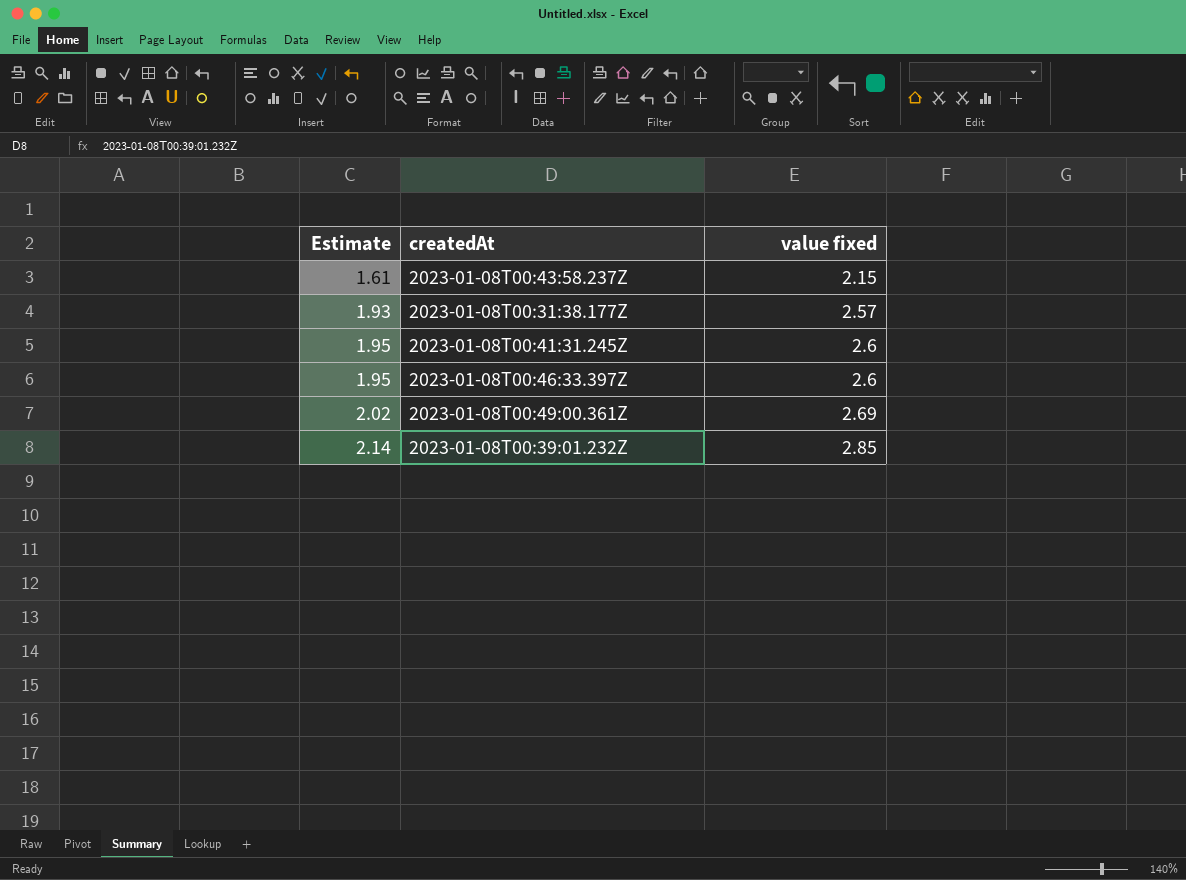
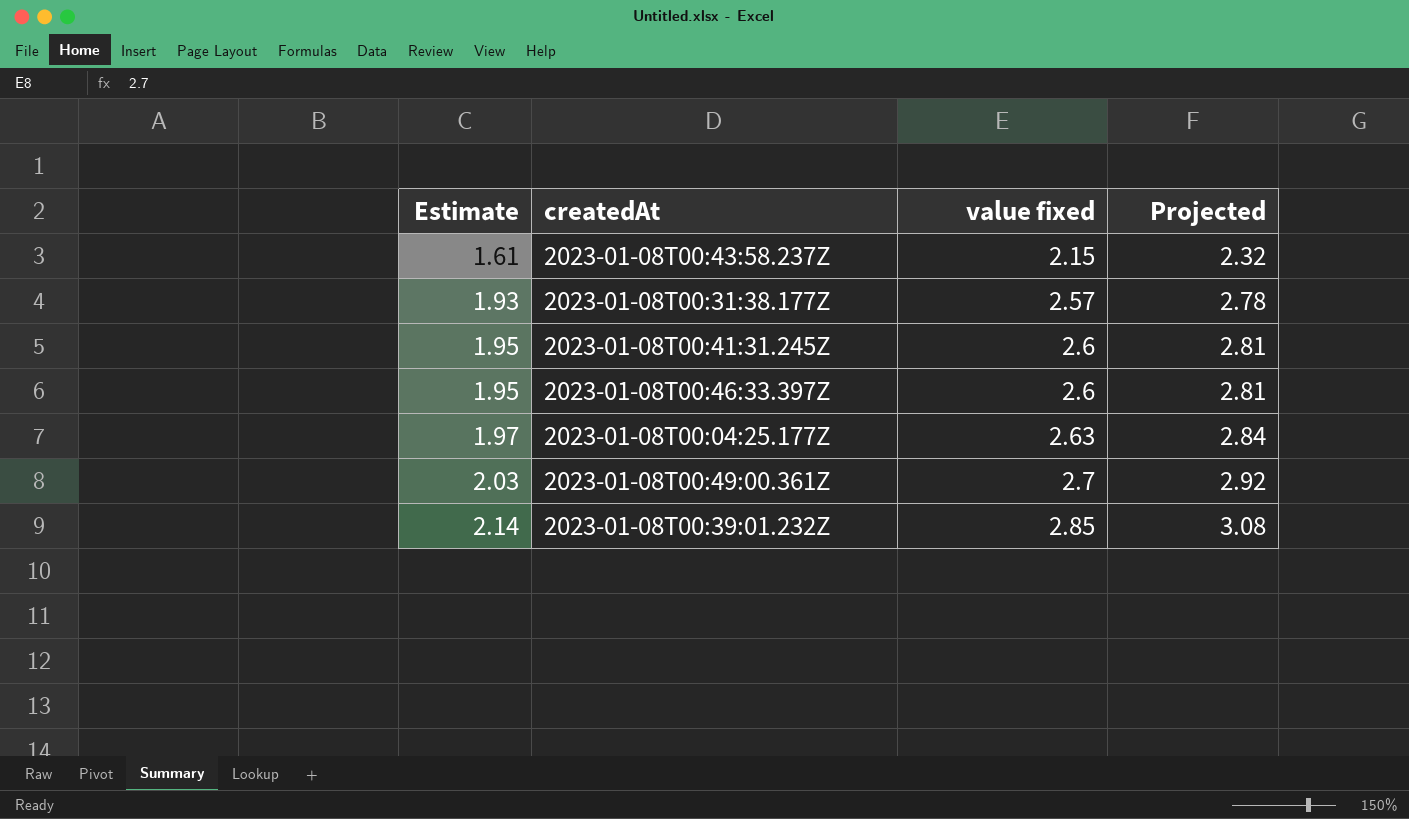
column Projected | formula: none -> [value fixed] * 1.08
row 2023-01-08T00:04:25.177Z: none -> 1.97 | 2.63 | 2.84
2023-01-08T00:49:00.361Z | Estimate: 2.02 -> 2.03
2023-01-08T00:49:00.361Z | value fixed: 2.69 -> 2.7

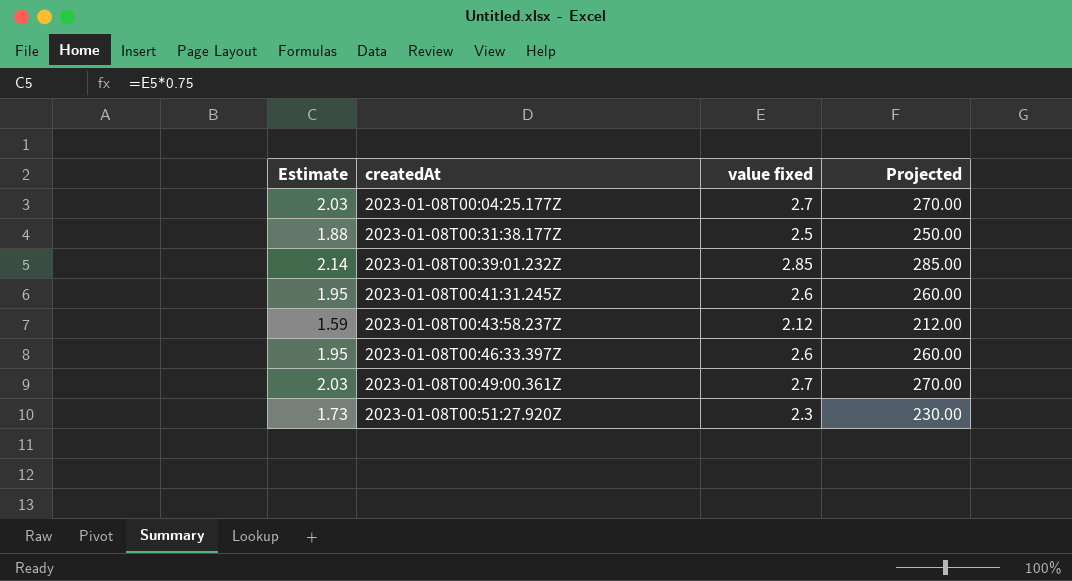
row order: Estimate ascending -> createdAt ascending
column Projected | formula: [value fixed] * 1.08 -> [value fixed] * 100
2023-01-08T00:04:25.177Z | Estimate: 1.97 -> 2.03
2023-01-08T00:04:25.177Z | value fixed: 2.63 -> 2.7
2023-01-08T00:31:38.177Z | Estimate: 1.93 -> 1.88
2023-01-08T00:31:38.177Z | value fixed: 2.57 -> 2.5
2023-01-08T00:43:58.237Z | Estimate: 1.61 -> 1.59
2023-01-08T00:43:58.237Z | value fixed: 2.15 -> 2.12
row 2023-01-08T00:51:27.920Z: none -> 1.73 | 2.3 | 230.00

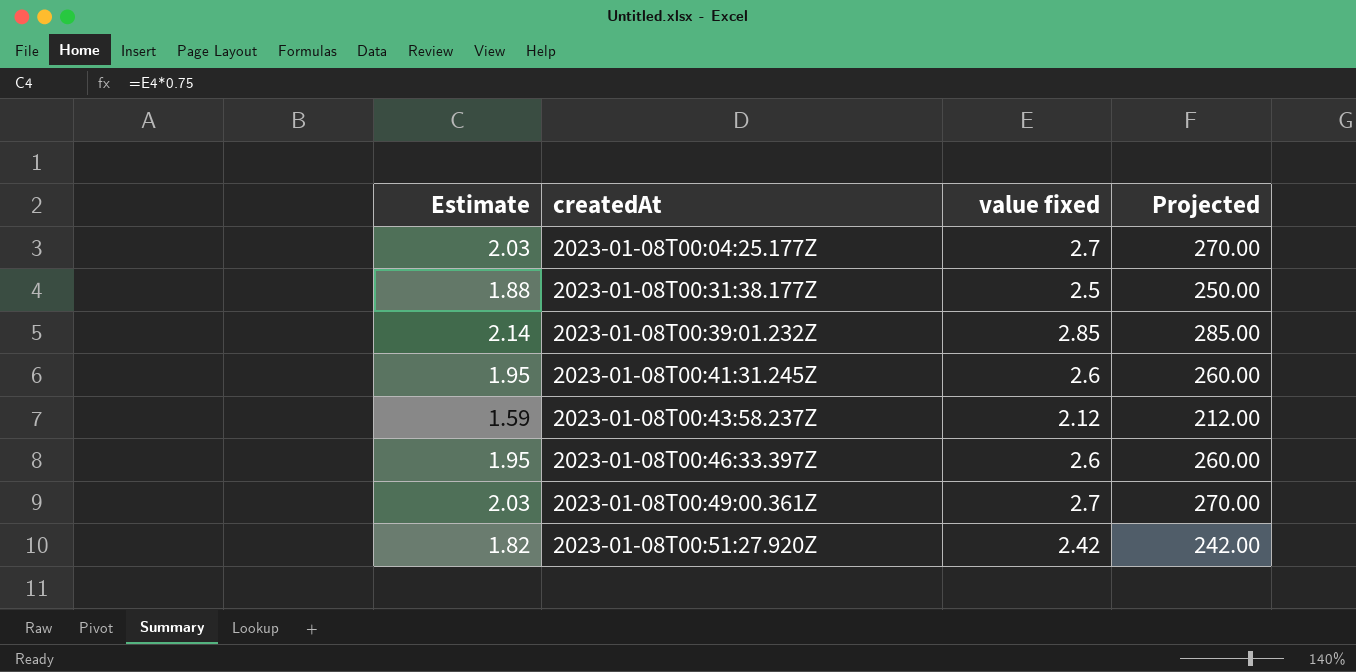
2023-01-08T00:51:27.920Z | Estimate: 1.73 -> 1.82
2023-01-08T00:51:27.920Z | value fixed: 2.3 -> 2.42
2023-01-08T00:51:27.920Z | Projected: 230.00 -> 242.00

